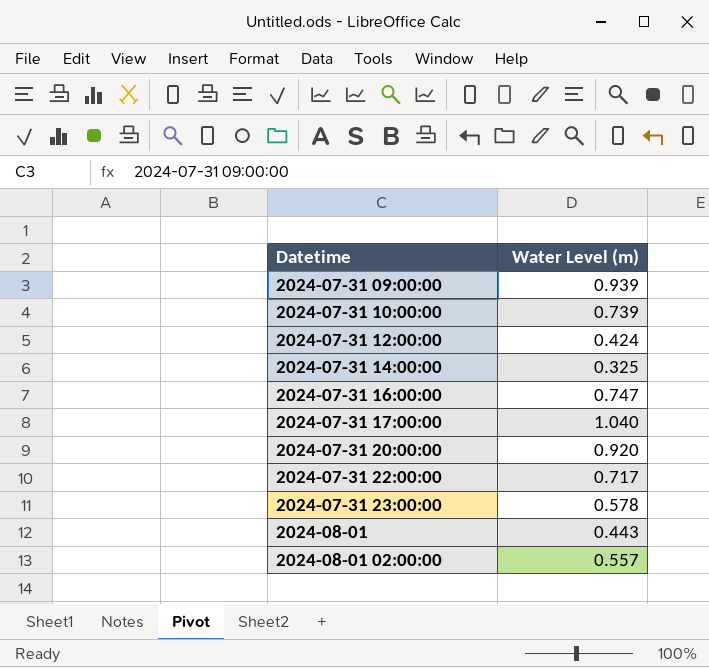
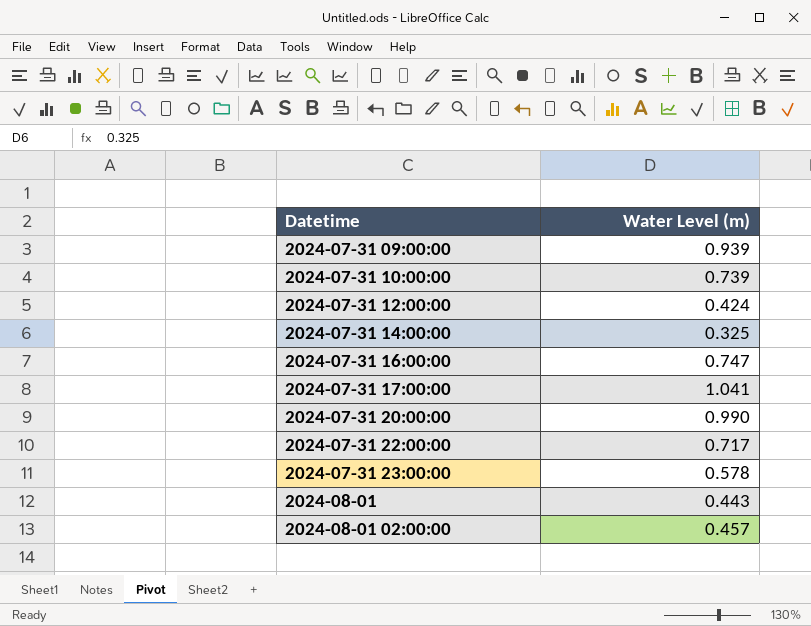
2024-07-31 17:00:00 | Water Level (m): 1.040 -> 1.041
2024-07-31 20:00:00 | Water Level (m): 0.920 -> 0.990
2024-08-01 02:00:00 | Water Level (m): 0.557 -> 0.457

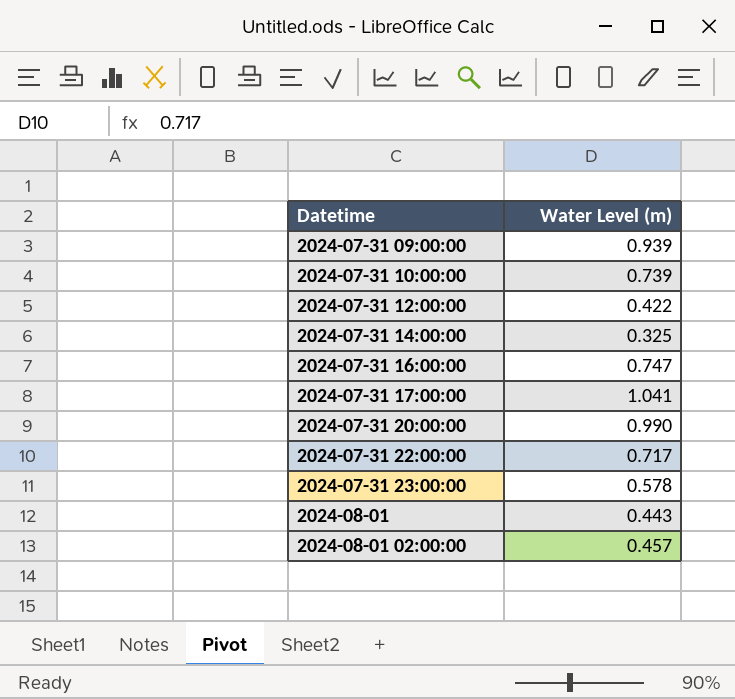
2024-07-31 12:00:00 | Water Level (m): 0.424 -> 0.422

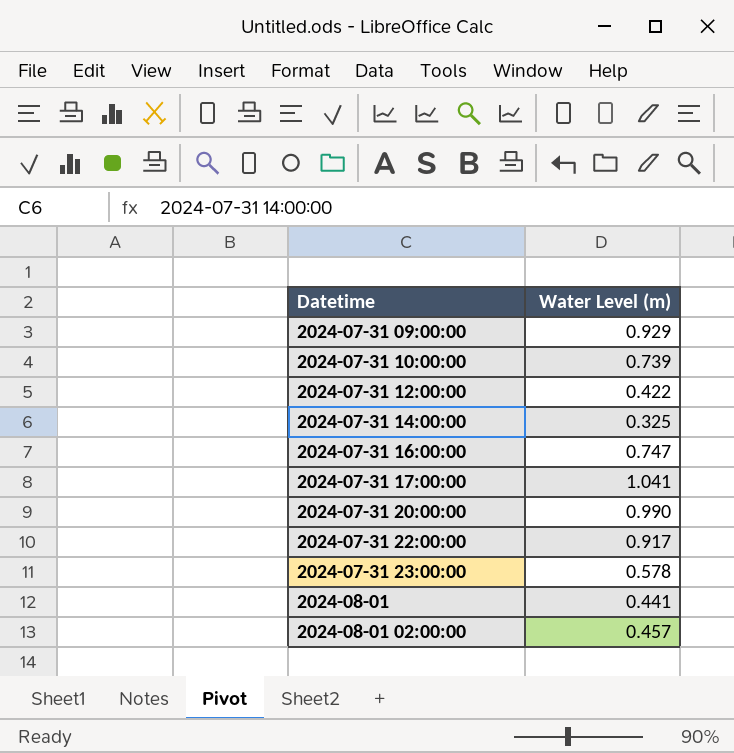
2024-07-31 09:00:00 | Water Level (m): 0.939 -> 0.929
2024-07-31 22:00:00 | Water Level (m): 0.717 -> 0.917
2024-08-01 | Water Level (m): 0.443 -> 0.441

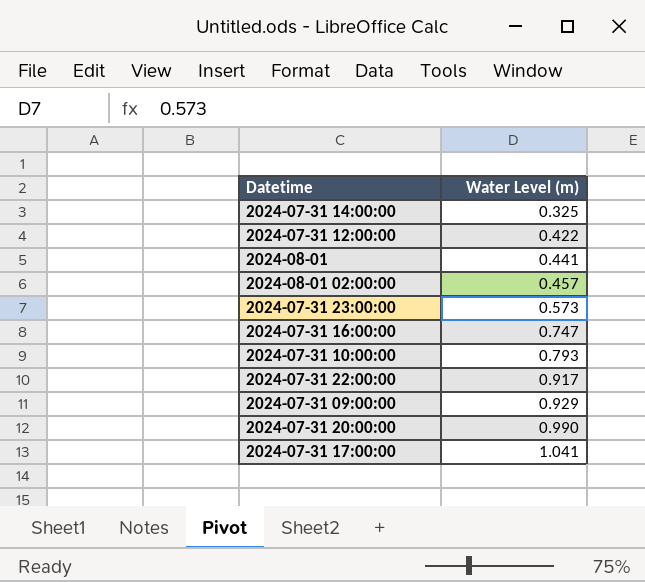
row order: Datetime ascending -> Water Level (m) ascending
2024-07-31 23:00:00 | Water Level (m): 0.578 -> 0.573
2024-07-31 10:00:00 | Water Level (m): 0.739 -> 0.793

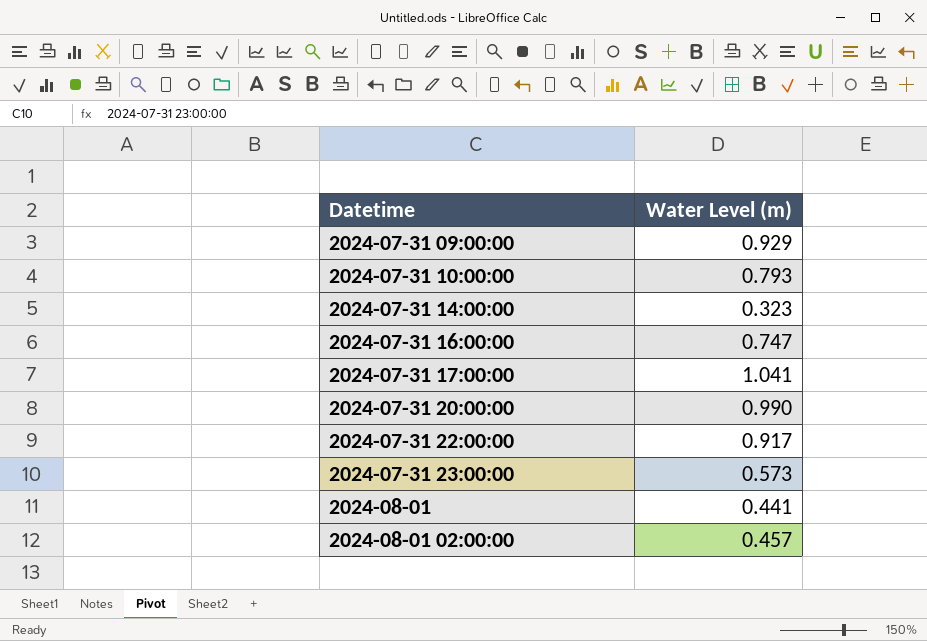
row order: Water Level (m) ascending -> Datetime ascending
row 2024-07-31 12:00:00: 0.422 -> none
2024-07-31 14:00:00 | Water Level (m): 0.325 -> 0.323

